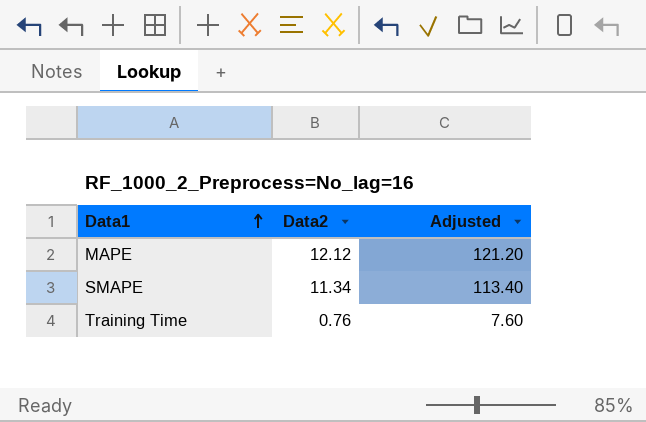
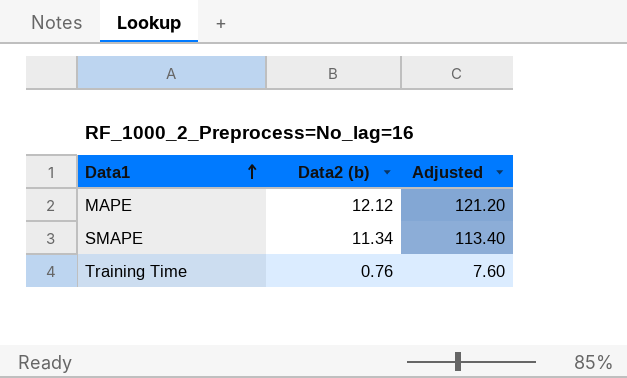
column name: Data2 -> Data2 (b)

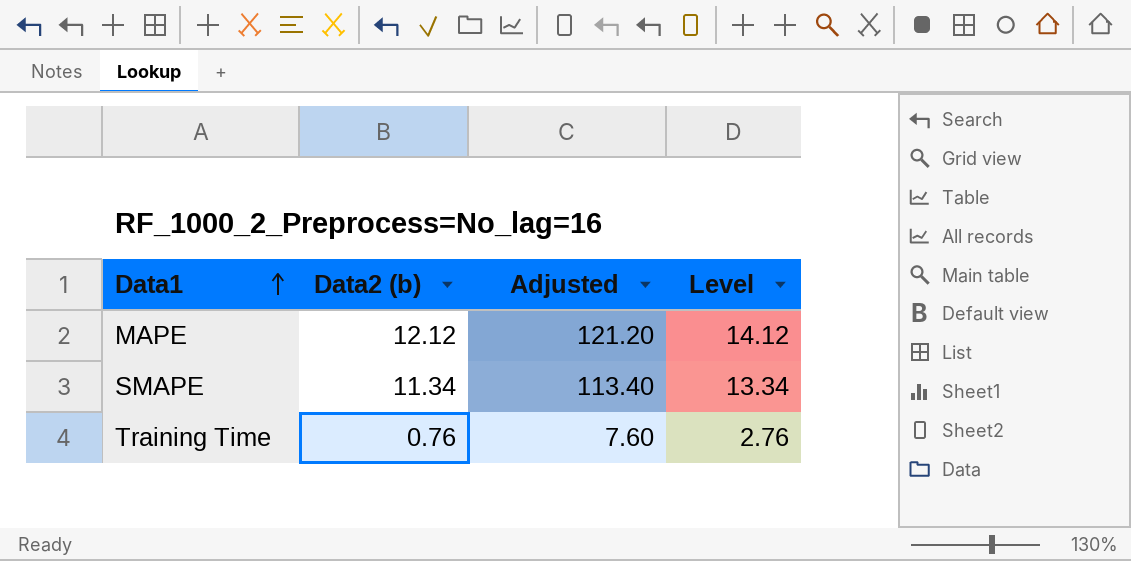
column Level | formula: none -> [Data2 (b)] + 2

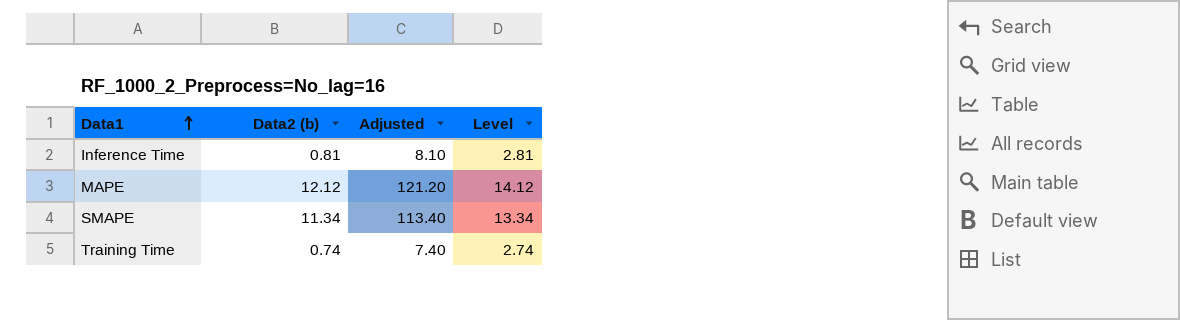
row Inference Time: none -> 0.81 | 8.10 | 2.81
Training Time | Data2 (b): 0.76 -> 0.74
Training Time | Adjusted: 7.60 -> 7.40
Training Time | Level: 2.76 -> 2.74

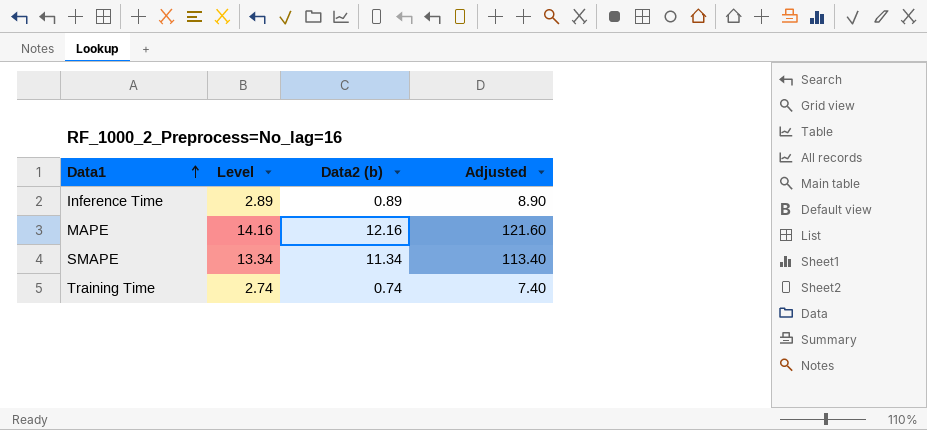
column Level | position: 4 -> 2
Inference Time | Level: 2.81 -> 2.89
Inference Time | Data2 (b): 0.81 -> 0.89
Inference Time | Adjusted: 8.10 -> 8.90
MAPE | Level: 14.12 -> 14.16
MAPE | Data2 (b): 12.12 -> 12.16
MAPE | Adjusted: 121.20 -> 121.60

